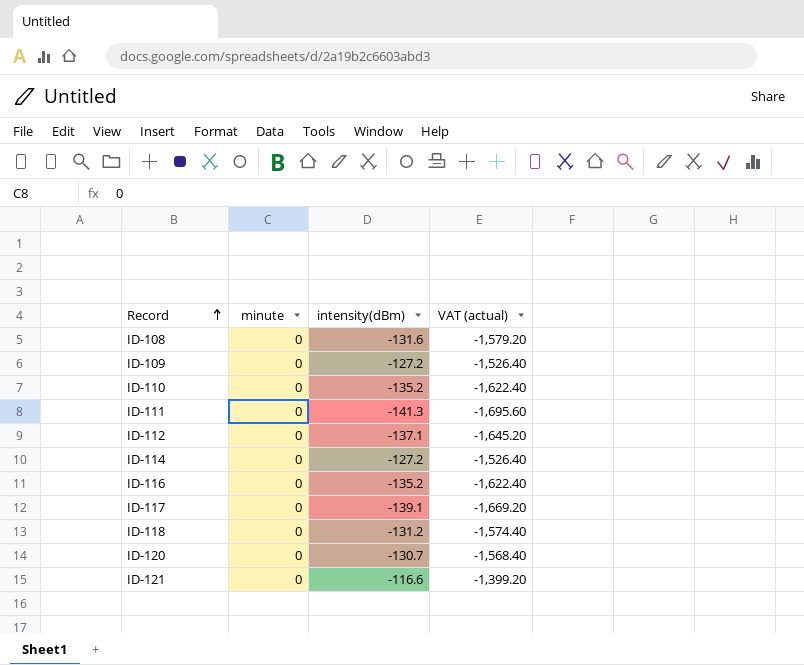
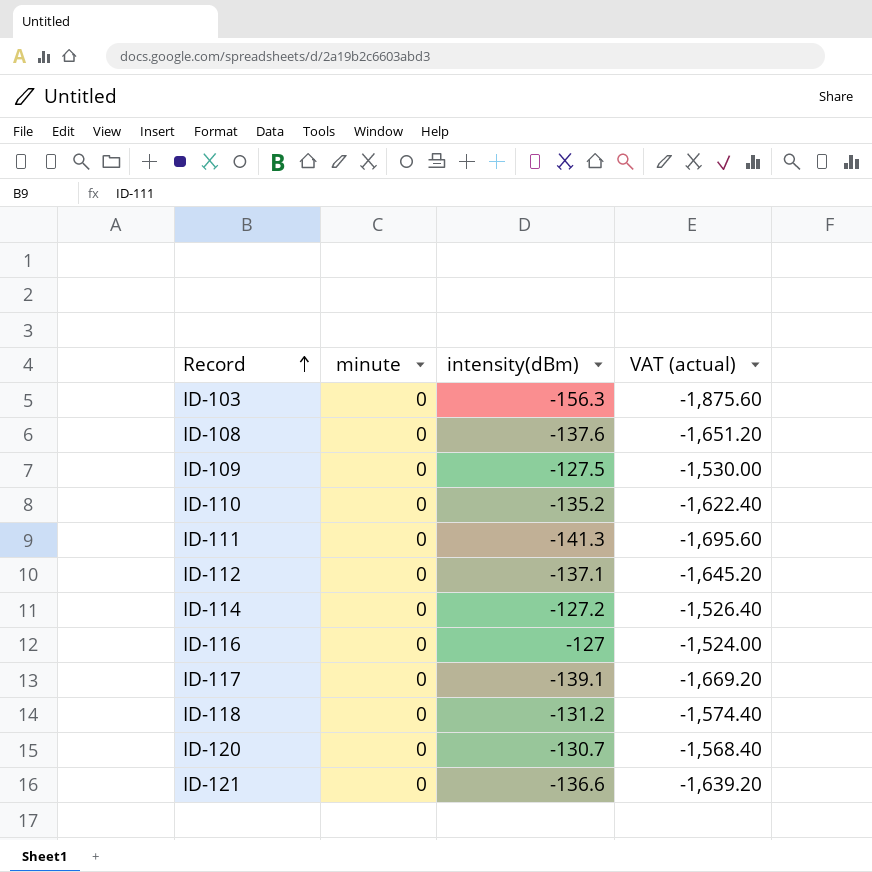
row ID-103: none -> 0 | -156.3 | -1,875.60
ID-108 | intensity(dBm): -131.6 -> -137.6
ID-108 | VAT (actual): -1,579.20 -> -1,651.20
ID-109 | intensity(dBm): -127.2 -> -127.5
ID-109 | VAT (actual): -1,526.40 -> -1,530.00
ID-116 | intensity(dBm): -135.2 -> -127
ID-116 | VAT (actual): -1,622.40 -> -1,524.00
ID-121 | intensity(dBm): -116.6 -> -136.6
ID-121 | VAT (actual): -1,399.20 -> -1,639.20

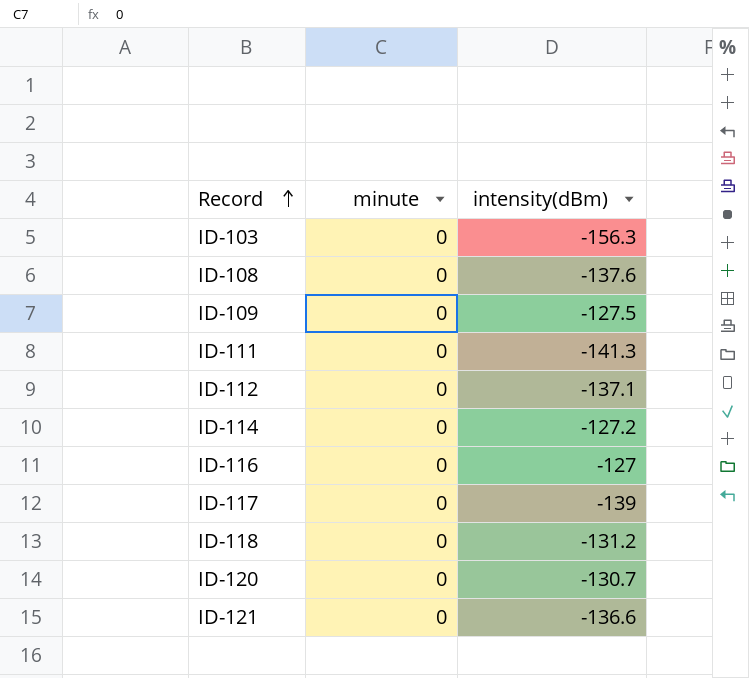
column VAT (actual) | formula: [intensity(dBm)] * 12 -> none
row ID-110: 0 | -135.2 | -1,622.40 -> none
ID-117 | intensity(dBm): -139.1 -> -139

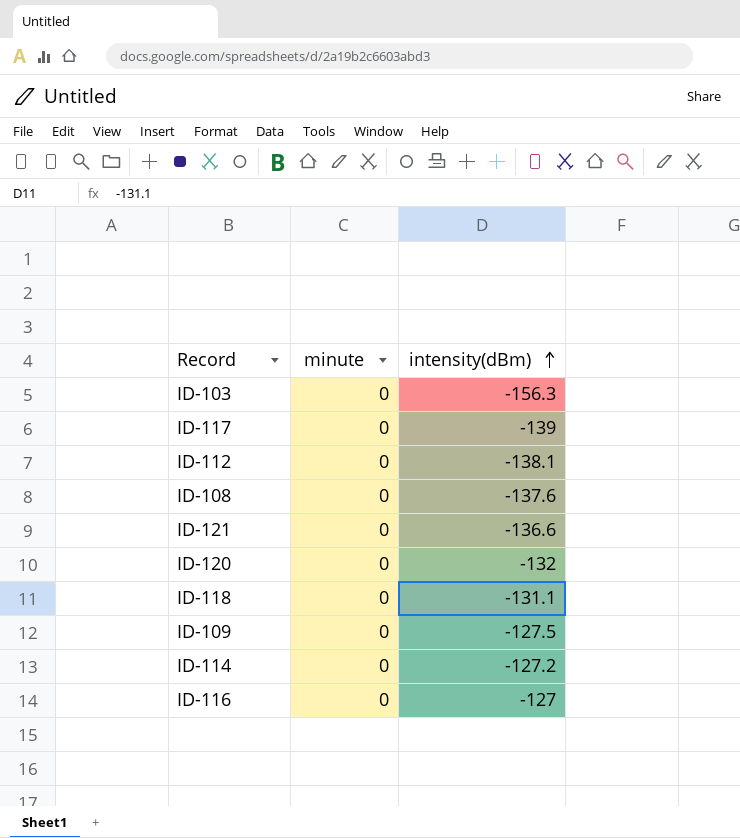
row order: Record ascending -> intensity(dBm) ascending
row ID-111: 0 | -141.3 -> none
ID-112 | intensity(dBm): -137.1 -> -138.1
ID-120 | intensity(dBm): -130.7 -> -132
ID-118 | intensity(dBm): -131.2 -> -131.1

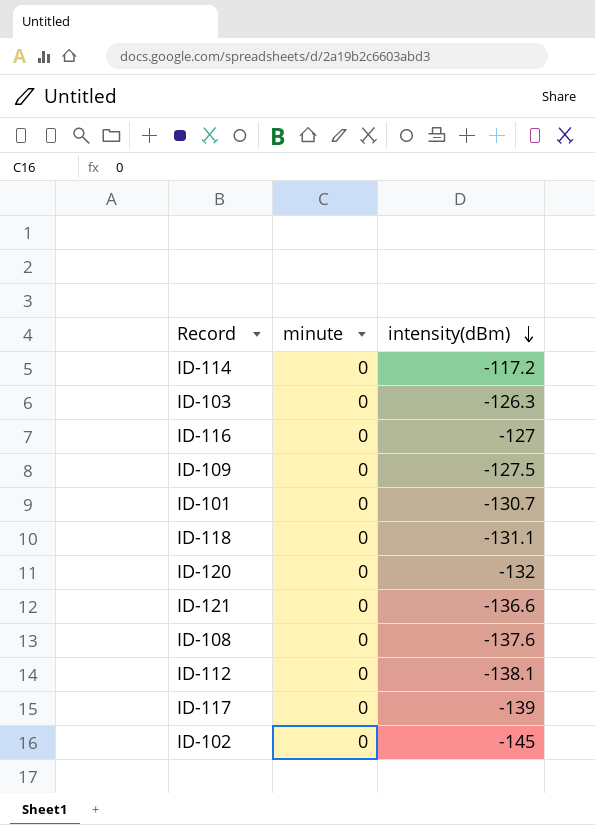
row order: intensity(dBm) ascending -> intensity(dBm) descending
ID-114 | intensity(dBm): -127.2 -> -117.2
ID-103 | intensity(dBm): -156.3 -> -126.3
row ID-101: none -> 0 | -130.7
row ID-102: none -> 0 | -145

